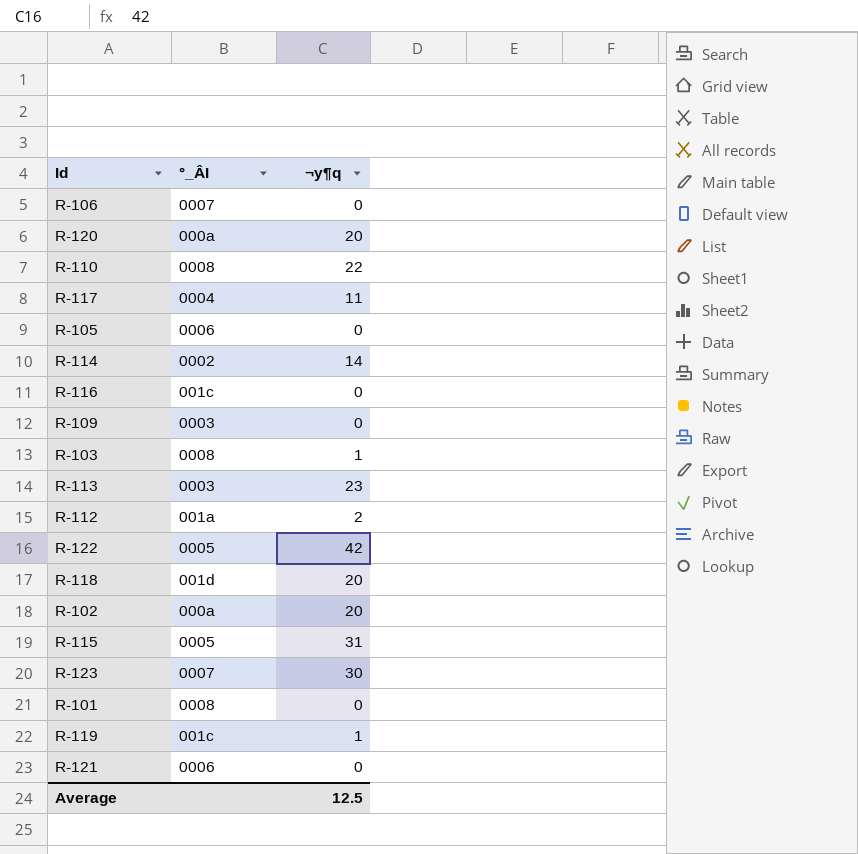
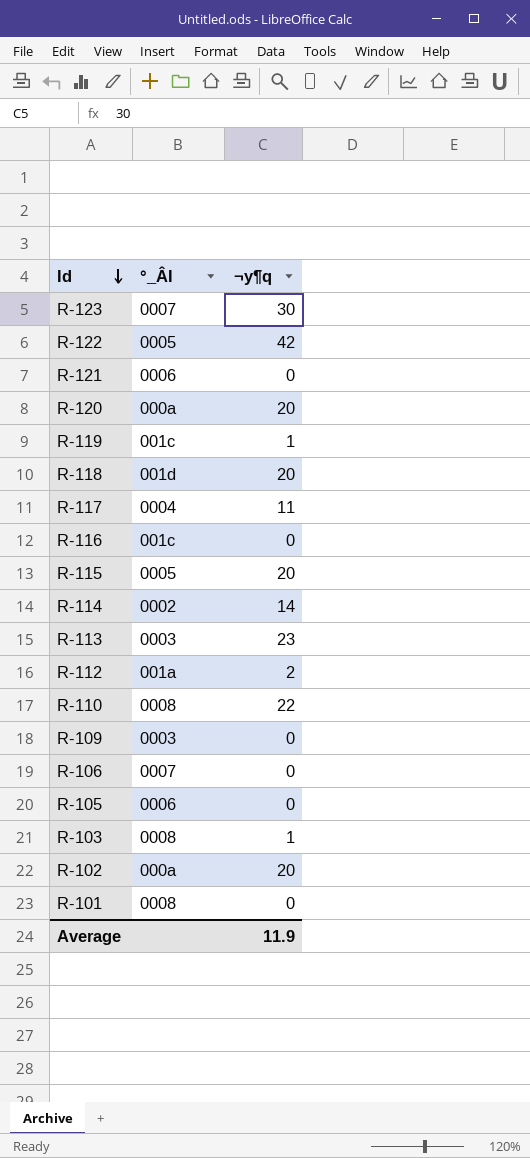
row order: none -> Id descending
R-115 | ¬y¶q: 31 -> 20
Average | ¬y¶q: 12.5 -> 11.9

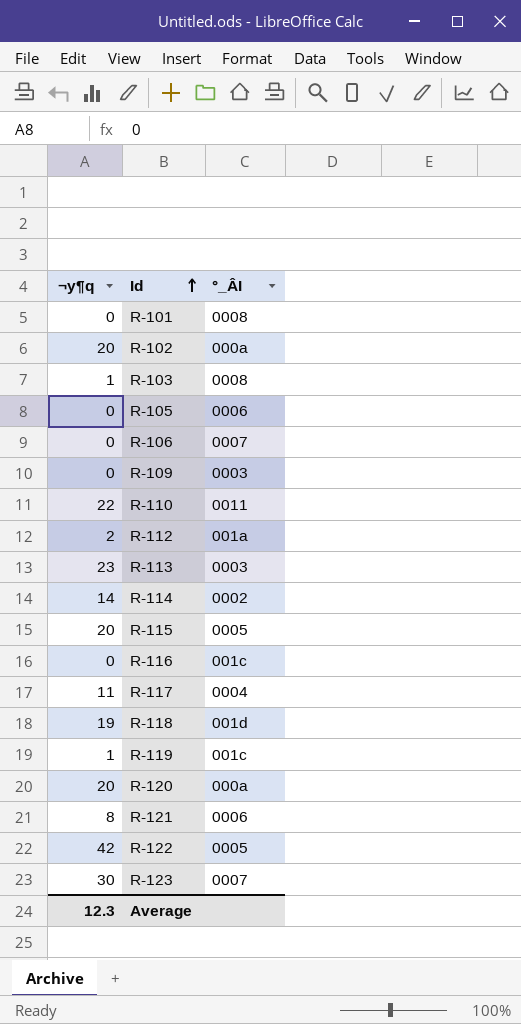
row order: Id descending -> Id ascending
column ¬y¶q | position: 3 -> 1
R-110 | °_ÂI: 0008 -> 0011
R-118 | ¬y¶q: 20 -> 19
R-121 | ¬y¶q: 0 -> 8
Average | ¬y¶q: 11.9 -> 12.3

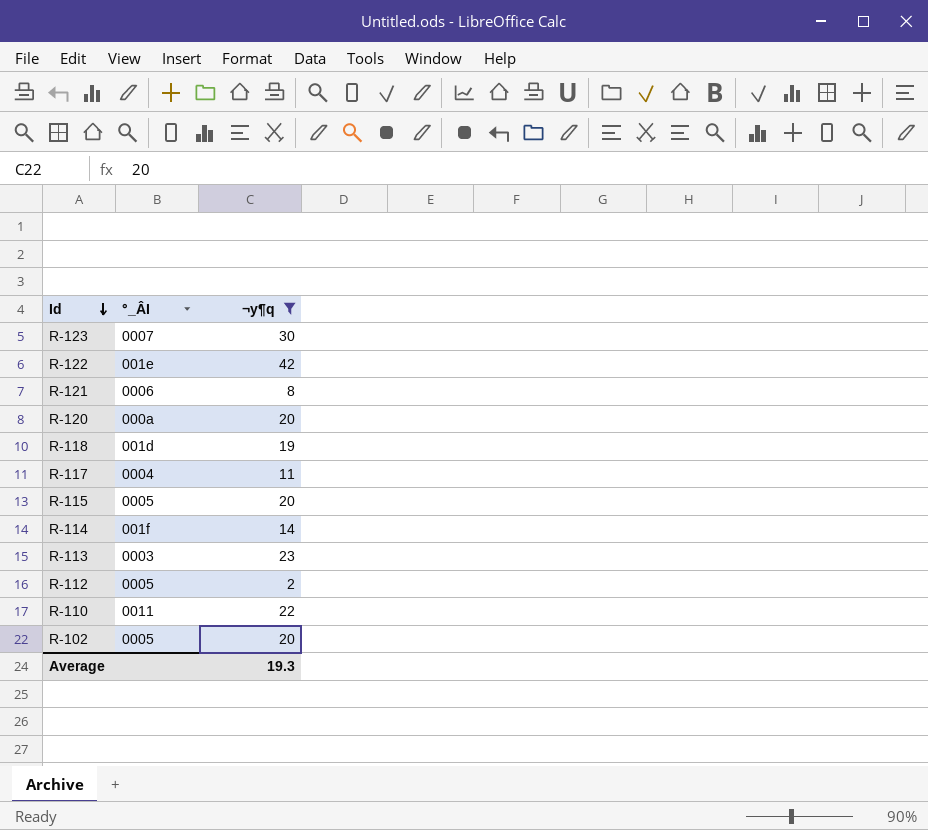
filter: none -> ¬y¶q >= 2
row order: Id ascending -> Id descending
column ¬y¶q | position: 1 -> 3
R-122 | °_ÂI: 0005 -> 001e
R-114 | °_ÂI: 0002 -> 001f
R-112 | °_ÂI: 001a -> 0005
R-102 | °_ÂI: 000a -> 0005
Average | ¬y¶q: 12.3 -> 19.3

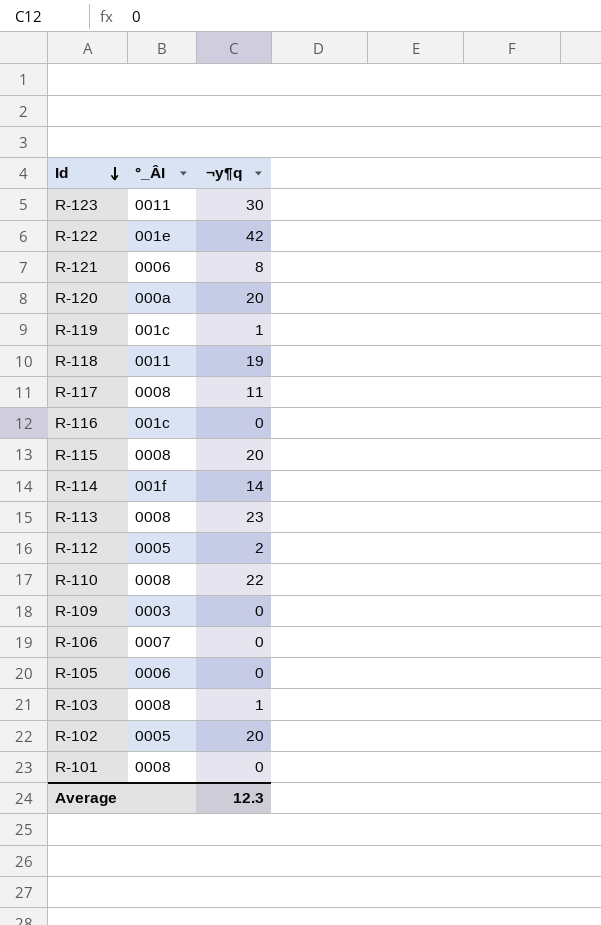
filter: ¬y¶q >= 2 -> none
R-123 | °_ÂI: 0007 -> 0011
R-118 | °_ÂI: 001d -> 0011
R-117 | °_ÂI: 0004 -> 0008
R-115 | °_ÂI: 0005 -> 0008
R-113 | °_ÂI: 0003 -> 0008
R-110 | °_ÂI: 0011 -> 0008
Average | ¬y¶q: 19.3 -> 12.3

